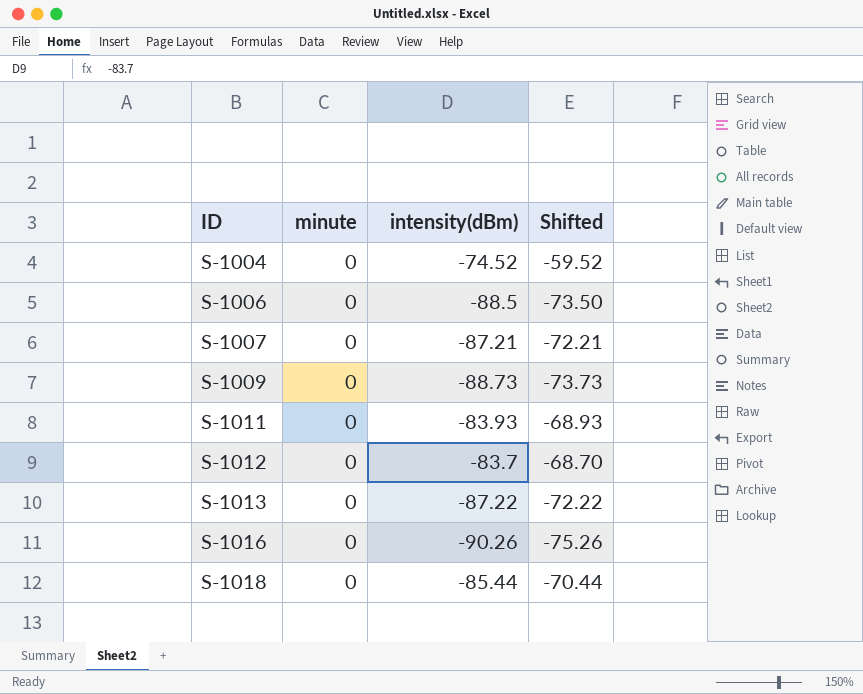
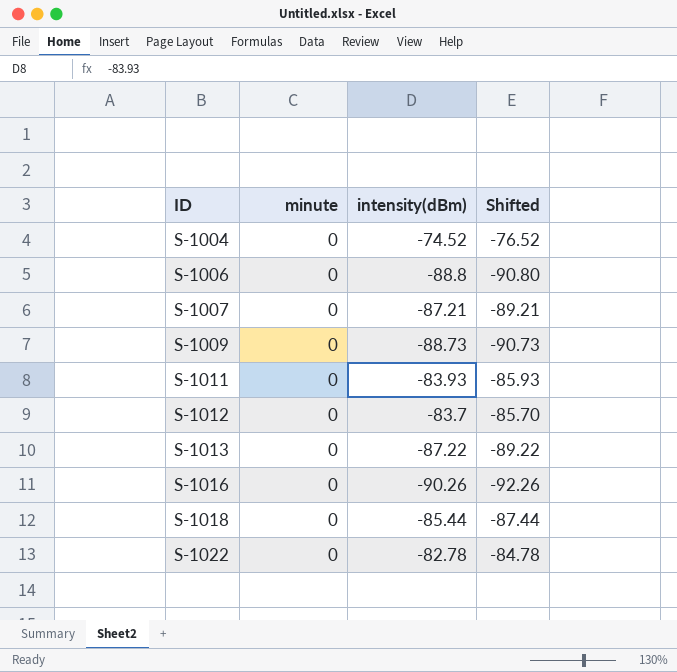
column Shifted | formula: [intensity(dBm)] + 15 -> [intensity(dBm)] - 2
S-1006 | intensity(dBm): -88.5 -> -88.8
row S-1022: none -> 0 | -82.78 | -84.78

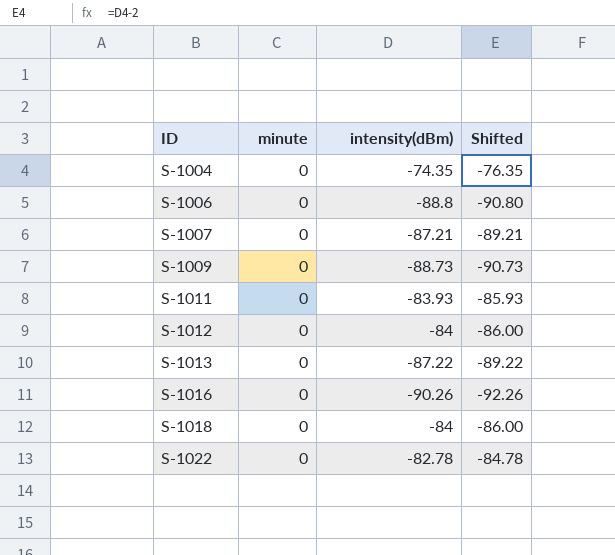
S-1004 | intensity(dBm): -74.52 -> -74.35
S-1004 | Shifted: -76.52 -> -76.35
S-1012 | intensity(dBm): -83.7 -> -84
S-1012 | Shifted: -85.70 -> -86.00
S-1018 | intensity(dBm): -85.44 -> -84
S-1018 | Shifted: -87.44 -> -86.00

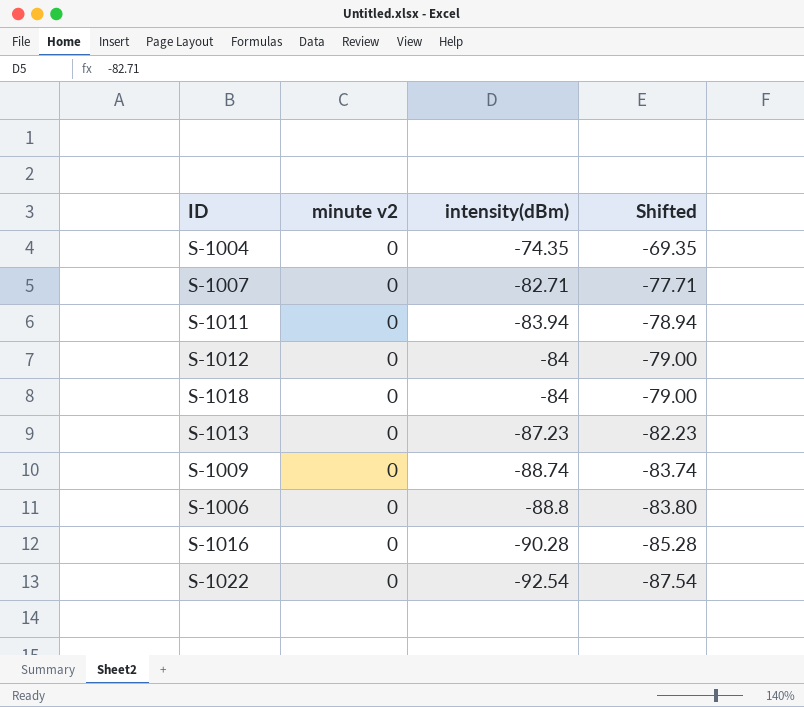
row order: ID ascending -> intensity(dBm) descending
column name: minute -> minute v2
column Shifted | formula: [intensity(dBm)] - 2 -> [intensity(dBm)] + 5
S-1007 | intensity(dBm): -87.21 -> -82.71
S-1011 | intensity(dBm): -83.93 -> -83.94
S-1013 | intensity(dBm): -87.22 -> -87.23
S-1009 | intensity(dBm): -88.73 -> -88.74
S-1016 | intensity(dBm): -90.26 -> -90.28
S-1022 | intensity(dBm): -82.78 -> -92.54

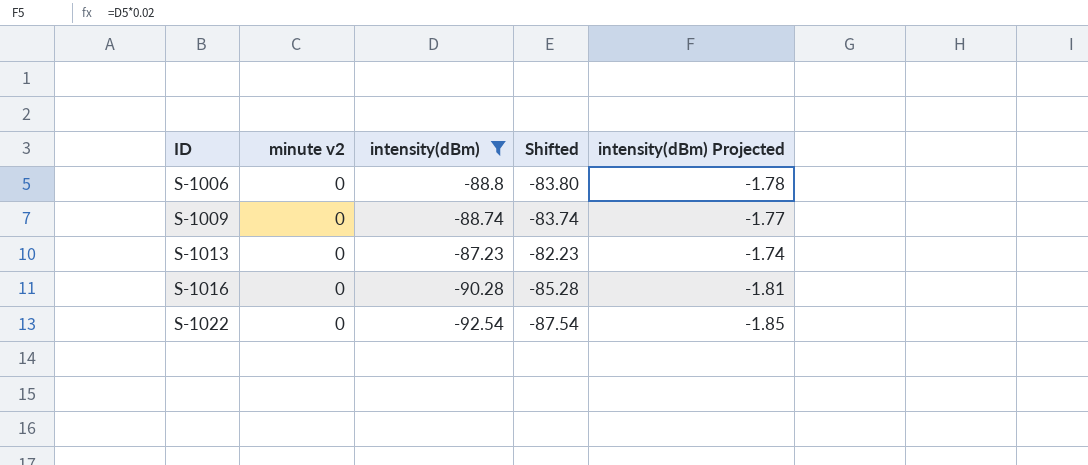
filter: none -> intensity(dBm) <= -87.23
row order: intensity(dBm) descending -> ID ascending
column intensity(dBm) Projected | formula: none -> [intensity(dBm)] * 0.02

